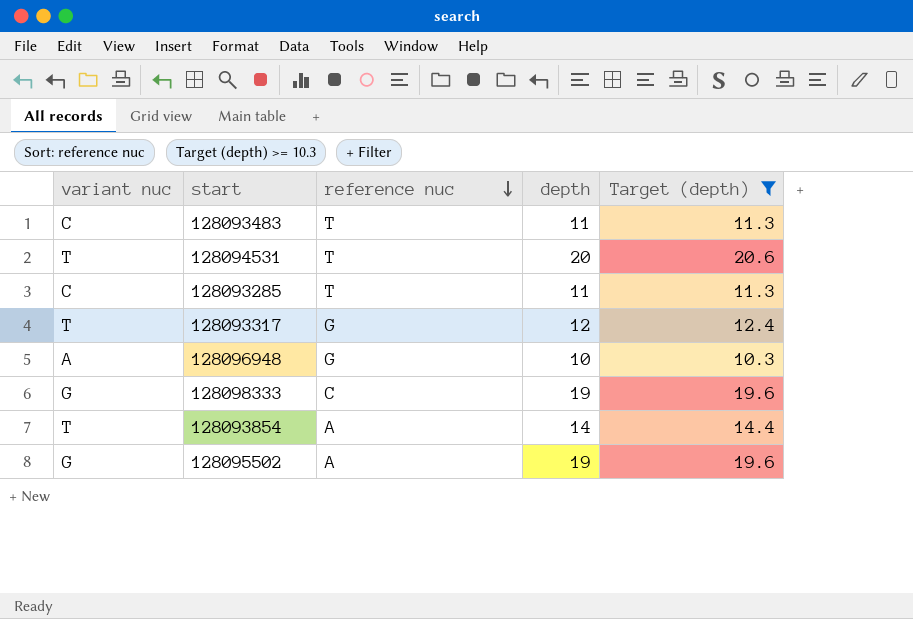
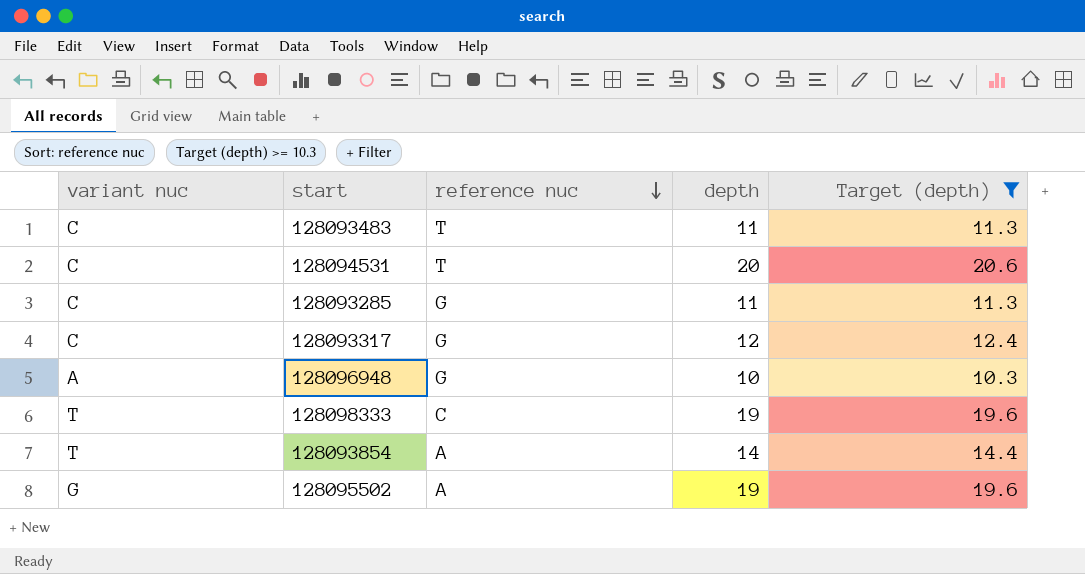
128094531 | variant nuc: T -> C
128093285 | reference nuc: T -> G
128093317 | variant nuc: T -> C
128098333 | variant nuc: G -> T

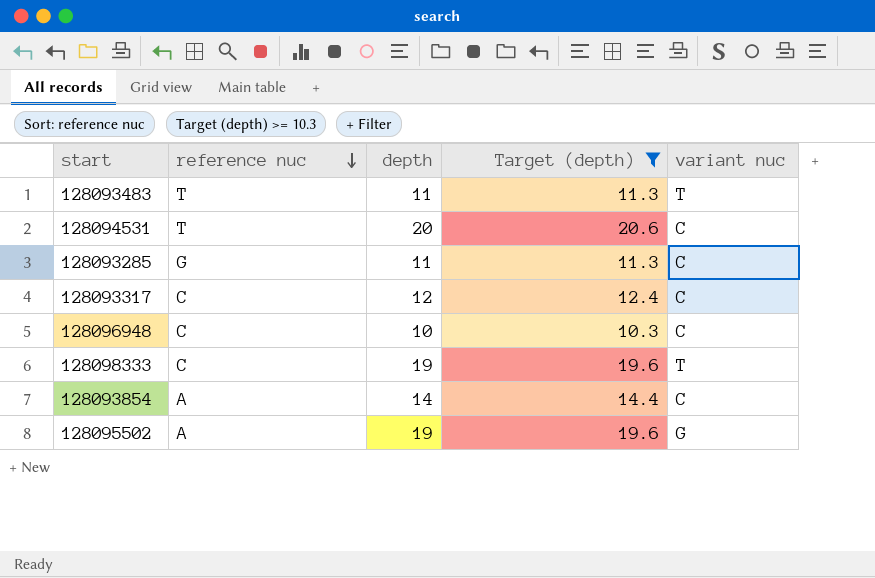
column variant nuc | position: 1 -> 5
128093483 | variant nuc: C -> T
128093317 | reference nuc: G -> C
128096948 | reference nuc: G -> C
128096948 | variant nuc: A -> C
128093854 | variant nuc: T -> C

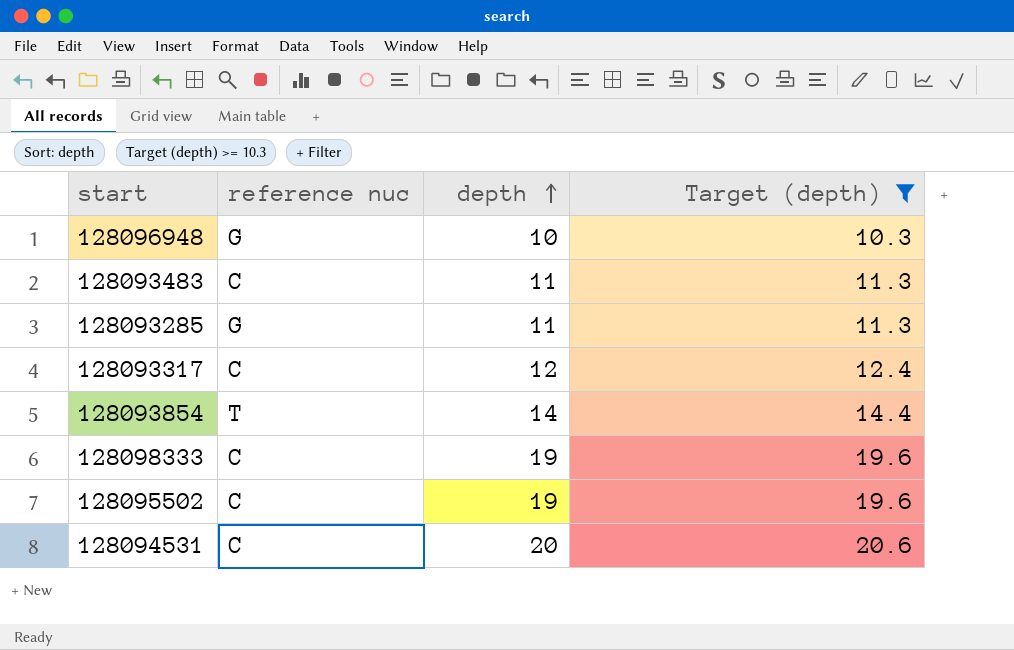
row order: reference nuc descending -> depth ascending
column variant nuc | position: 5 -> none
128096948 | reference nuc: C -> G
128093483 | reference nuc: T -> C
128093854 | reference nuc: A -> T
128095502 | reference nuc: A -> C
128094531 | reference nuc: T -> C

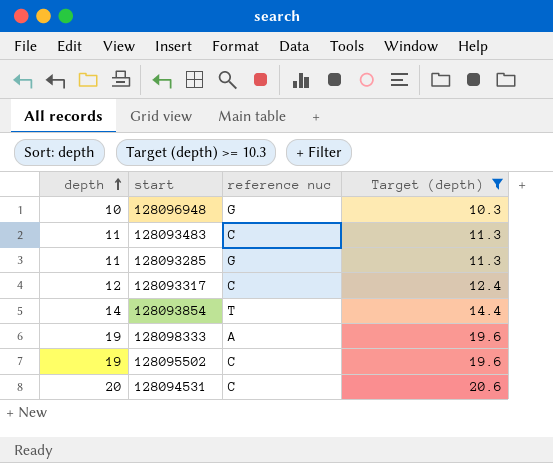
column depth | position: 3 -> 1
128098333 | reference nuc: C -> A

